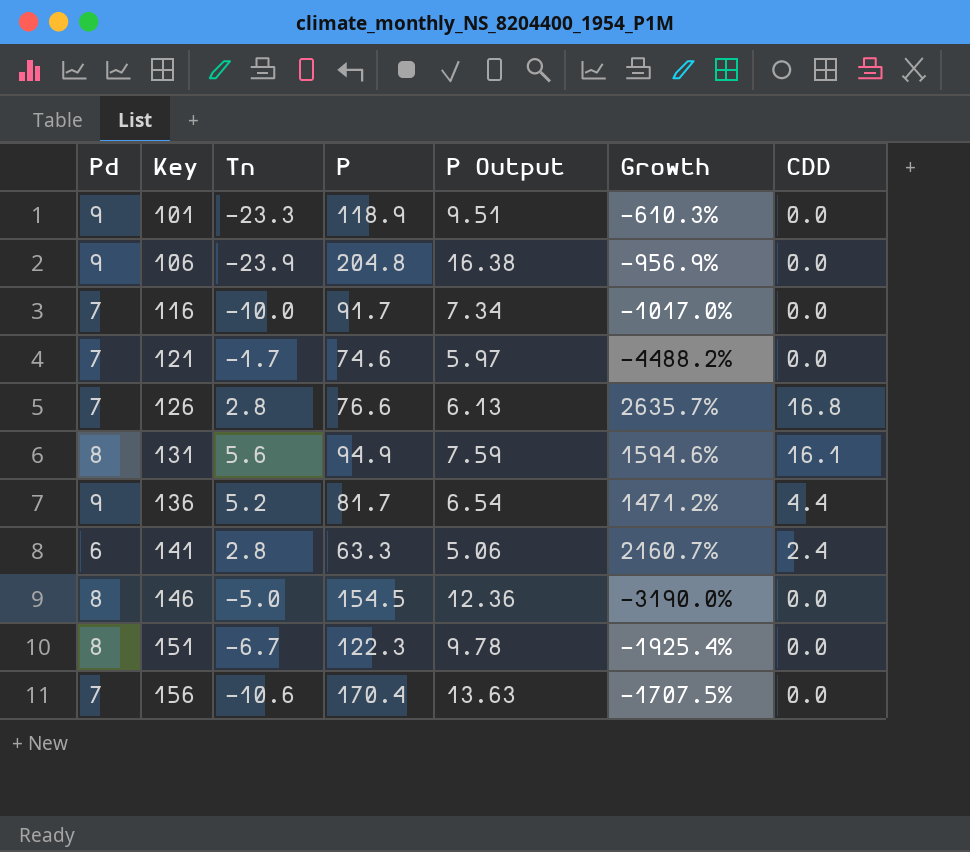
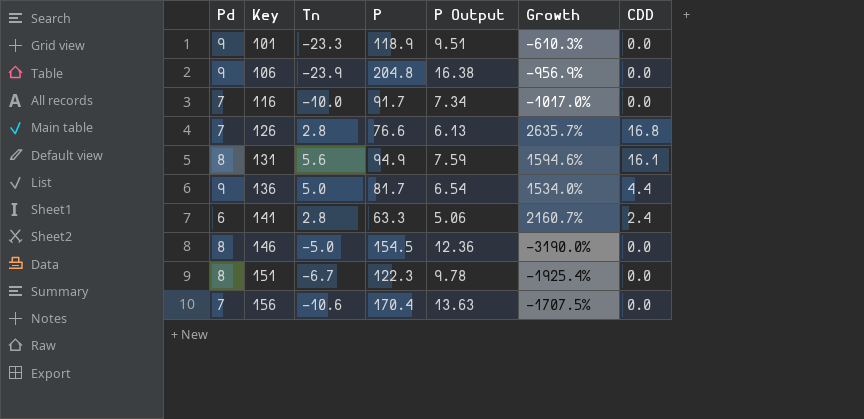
row 121: 7 | -1.7 | 74.6 | 5.97 | -4488.2% | 0.0 -> none
136 | Tn: 5.2 -> 5.0
136 | Growth: 1471.2% -> 1534.0%

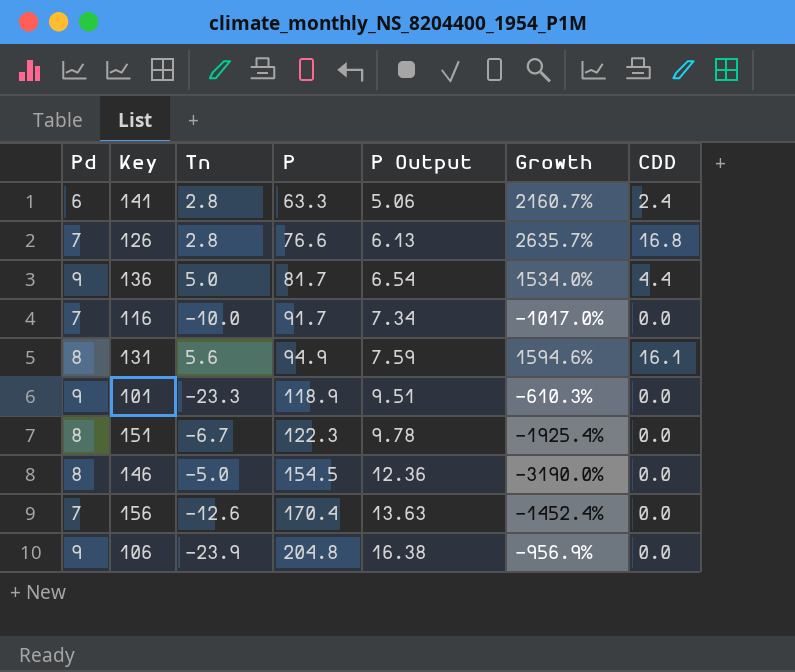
row order: Key ascending -> P ascending
156 | Tn: -10.6 -> -12.6
156 | Growth: -1707.5% -> -1452.4%

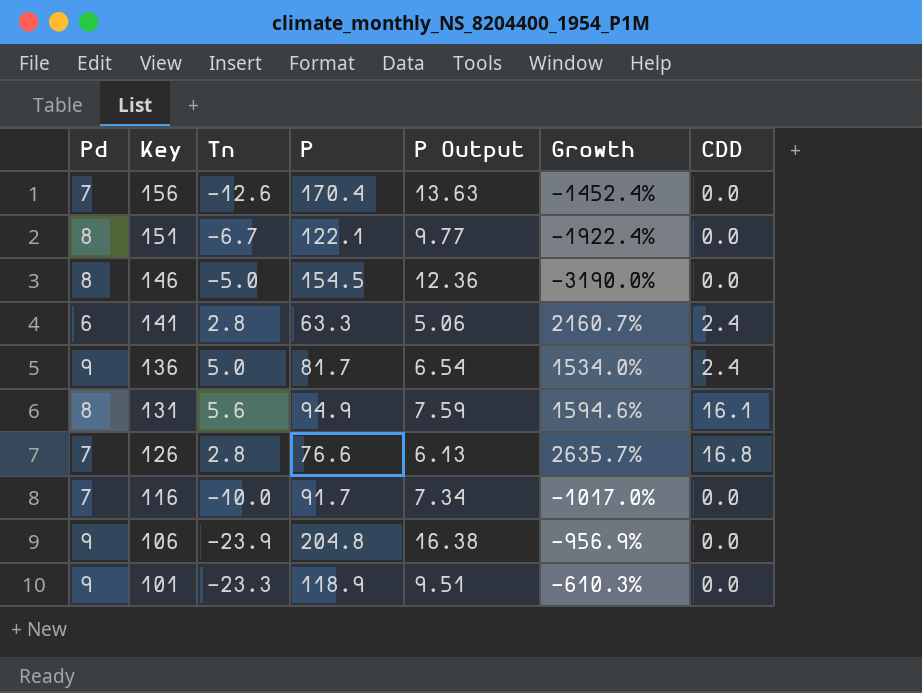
row order: P ascending -> Key descending
151 | P: 122.3 -> 122.1
151 | P Output: 9.78 -> 9.77
151 | Growth: -1925.4% -> -1922.4%
136 | CDD: 4.4 -> 2.4

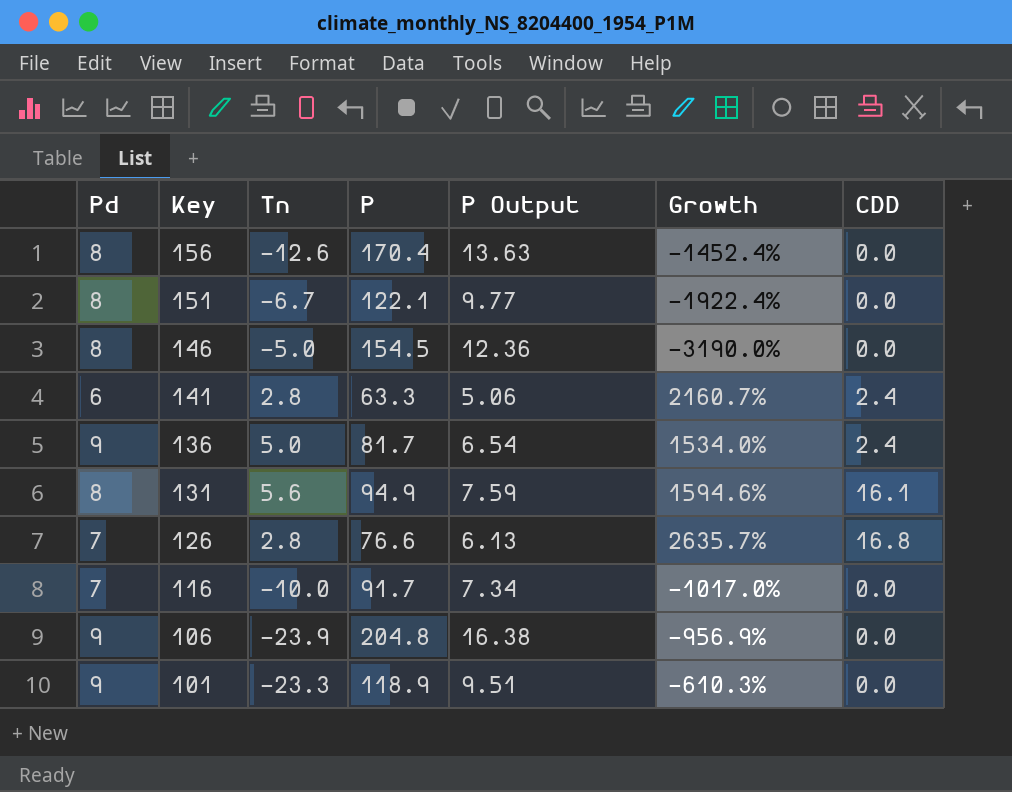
156 | Pd: 7 -> 8

